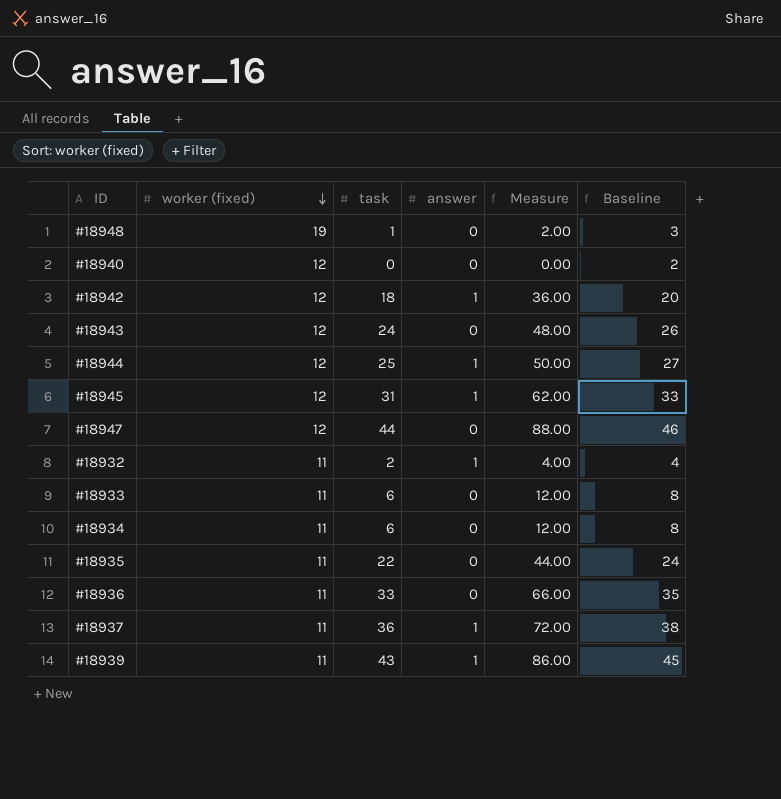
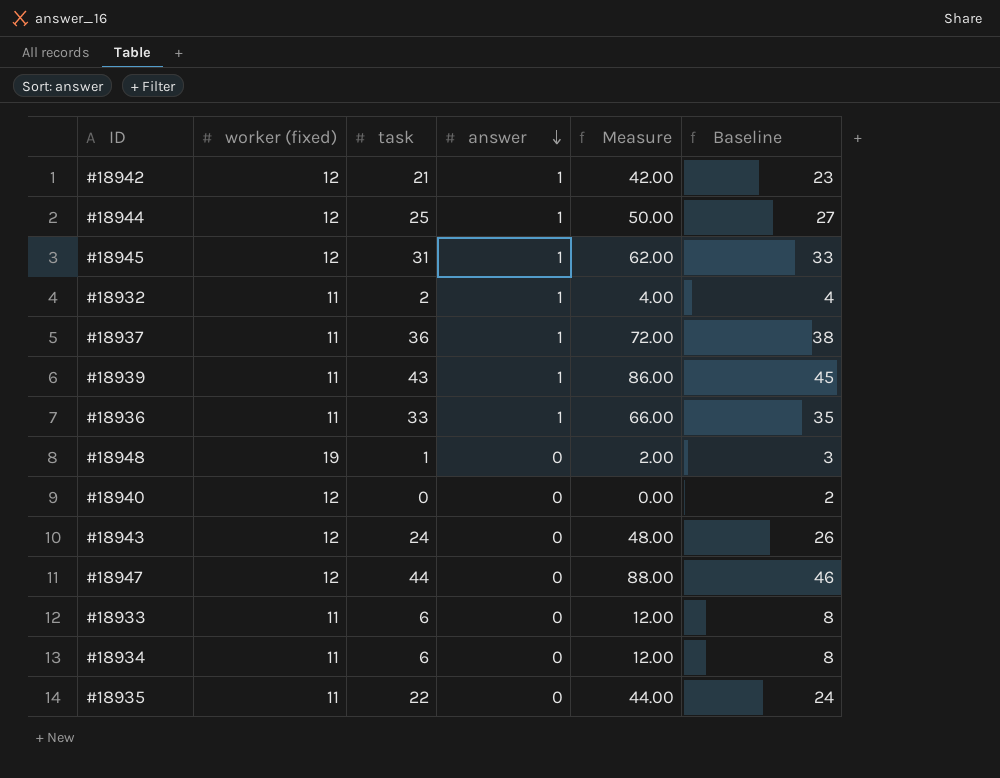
row order: worker (fixed) descending -> answer descending
#18942 | task: 18 -> 21
#18942 | Measure: 36.00 -> 42.00
#18942 | Baseline: 20 -> 23
#18936 | answer: 0 -> 1

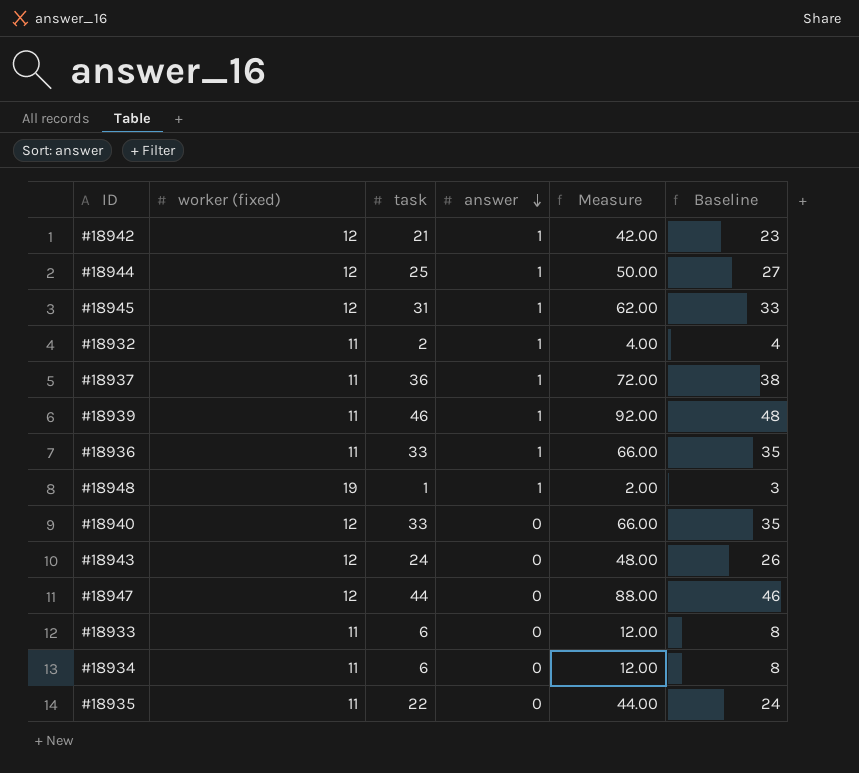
#18939 | task: 43 -> 46
#18939 | Measure: 86.00 -> 92.00
#18939 | Baseline: 45 -> 48
#18948 | answer: 0 -> 1
#18940 | task: 0 -> 33
#18940 | Measure: 0.00 -> 66.00
#18940 | Baseline: 2 -> 35

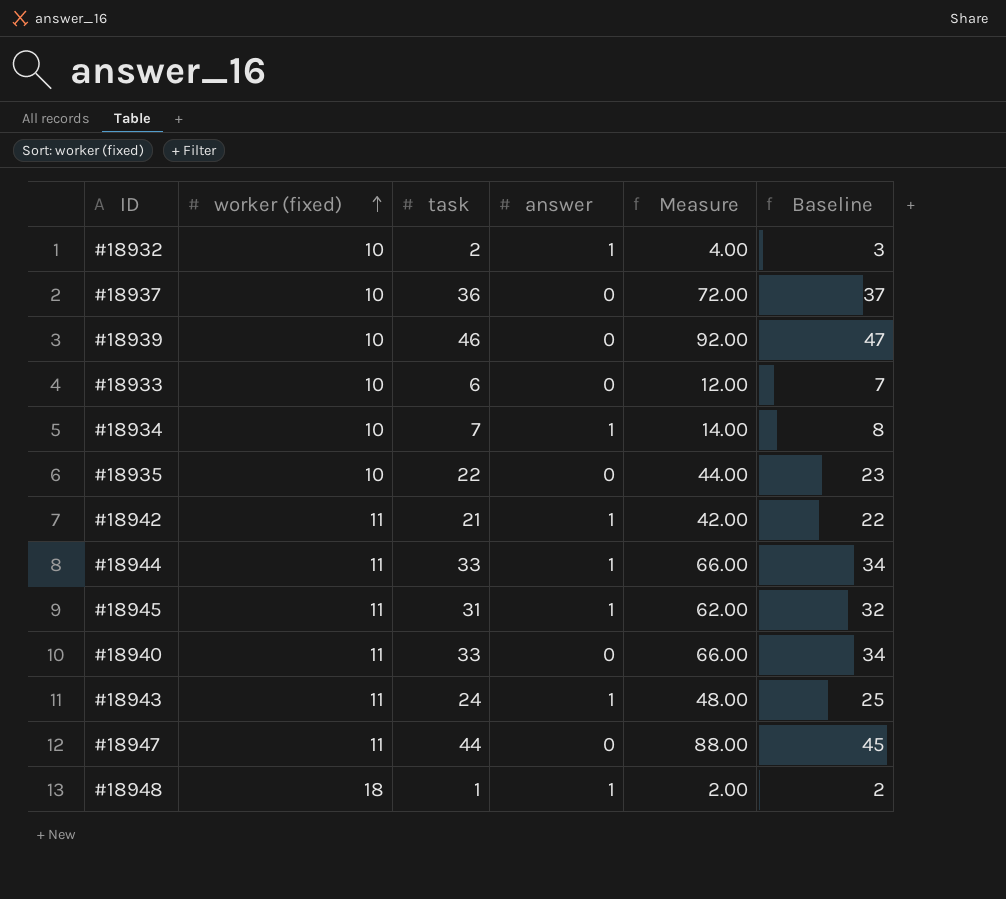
row order: answer descending -> worker (fixed) ascending
column Baseline | formula: [task] + 2 -> [task] + 1
row #18936: 11 | 33 | 1 | 66.00 | 35 -> none
#18932 | worker (fixed): 11 -> 10
#18937 | worker (fixed): 11 -> 10
#18937 | answer: 1 -> 0
#18939 | worker (fixed): 11 -> 10
#18939 | answer: 1 -> 0
#18933 | worker (fixed): 11 -> 10
#18934 | worker (fixed): 11 -> 10
#18934 | task: 6 -> 7
#18934 | answer: 0 -> 1
#18934 | Measure: 12.00 -> 14.00
#18935 | worker (fixed): 11 -> 10
#18942 | worker (fixed): 12 -> 11
#18944 | worker (fixed): 12 -> 11
#18944 | task: 25 -> 33
#18944 | Measure: 50.00 -> 66.00
#18945 | worker (fixed): 12 -> 11
#18940 | worker (fixed): 12 -> 11
#18943 | worker (fixed): 12 -> 11
#18943 | answer: 0 -> 1
#18947 | worker (fixed): 12 -> 11
#18948 | worker (fixed): 19 -> 18

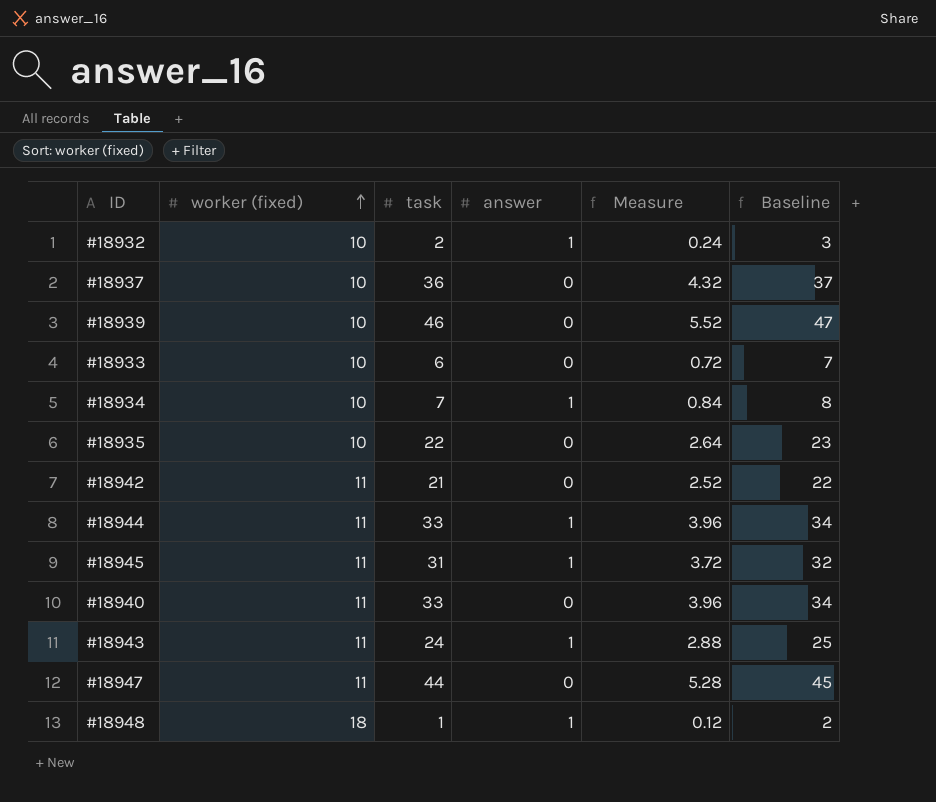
column Measure | formula: [task] * 2 -> [task] * 0.12
#18942 | answer: 1 -> 0

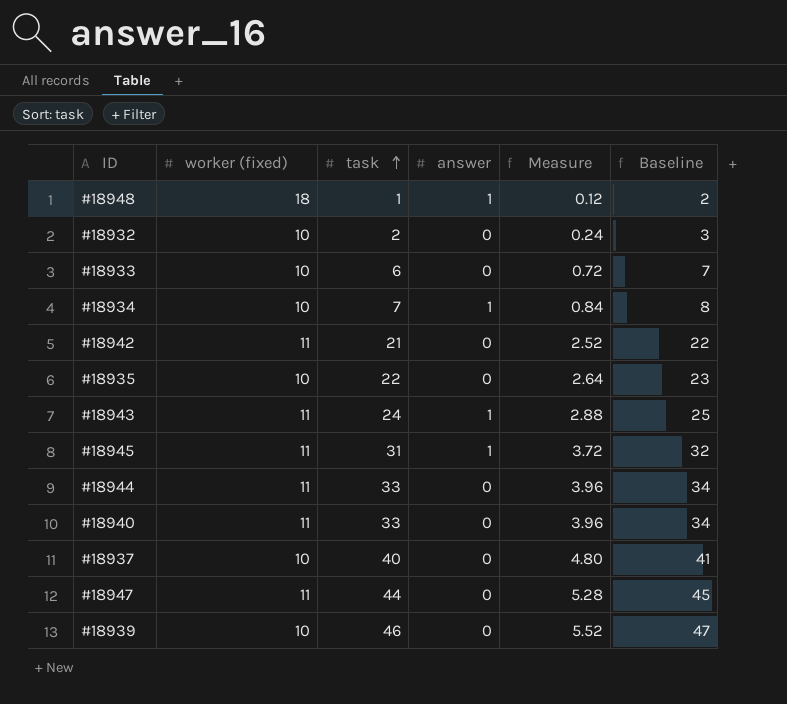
row order: worker (fixed) ascending -> task ascending
#18932 | answer: 1 -> 0
#18944 | answer: 1 -> 0
#18937 | task: 36 -> 40
#18937 | Measure: 4.32 -> 4.80
#18937 | Baseline: 37 -> 41

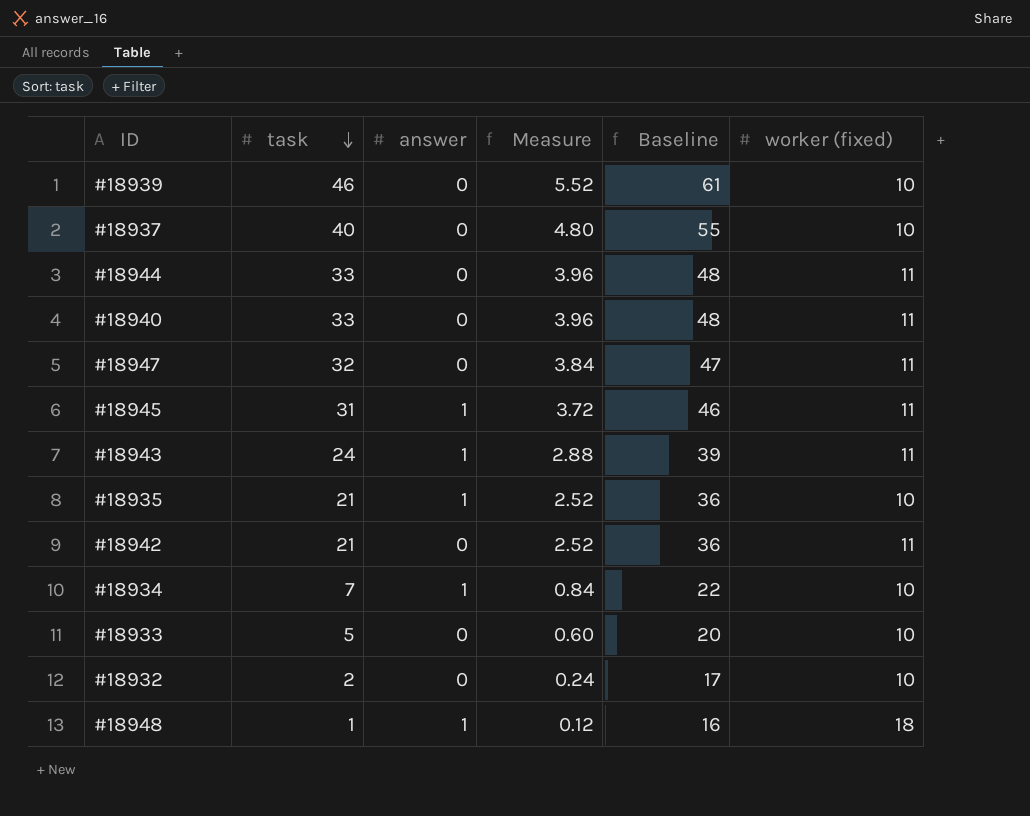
row order: task ascending -> task descending
column Baseline | formula: [task] + 1 -> [task] + 15
column worker (fixed) | position: 2 -> 6
#18947 | task: 44 -> 32
#18947 | Measure: 5.28 -> 3.84
#18935 | task: 22 -> 21
#18935 | answer: 0 -> 1
#18935 | Measure: 2.64 -> 2.52
#18933 | task: 6 -> 5
#18933 | Measure: 0.72 -> 0.60

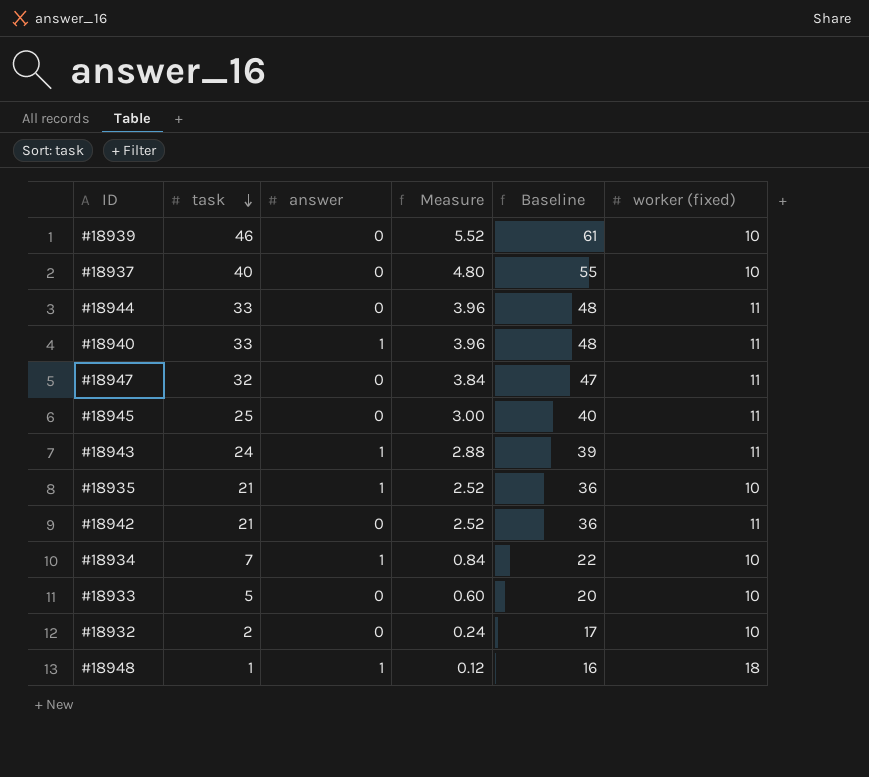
#18940 | answer: 0 -> 1
#18945 | task: 31 -> 25
#18945 | answer: 1 -> 0
#18945 | Measure: 3.72 -> 3.00
#18945 | Baseline: 46 -> 40

